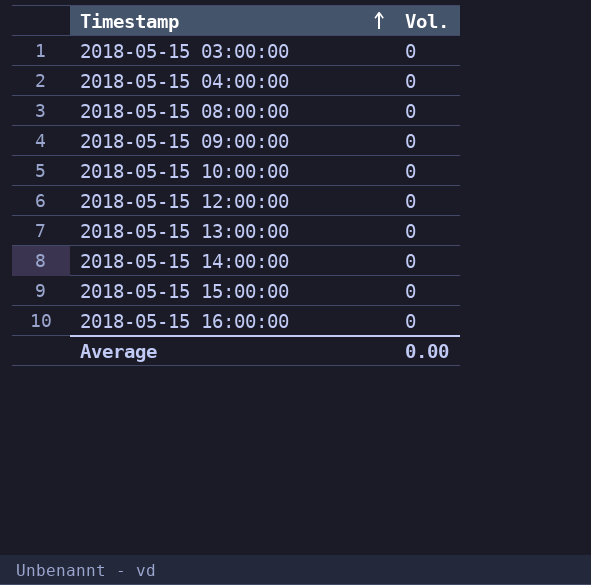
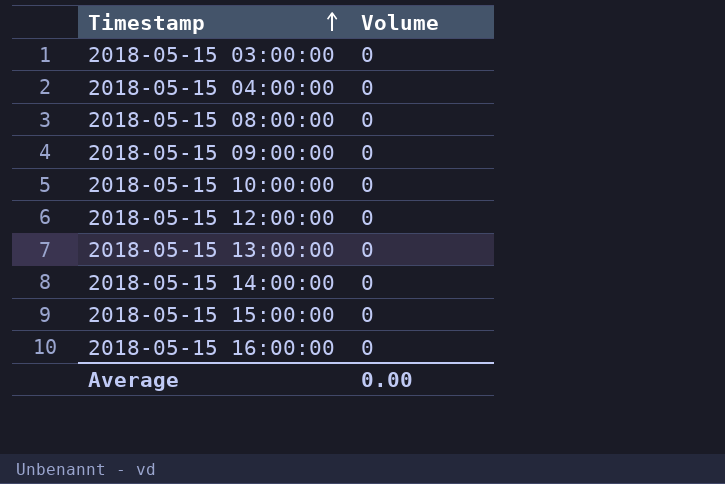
column name: Vol. -> Volume

